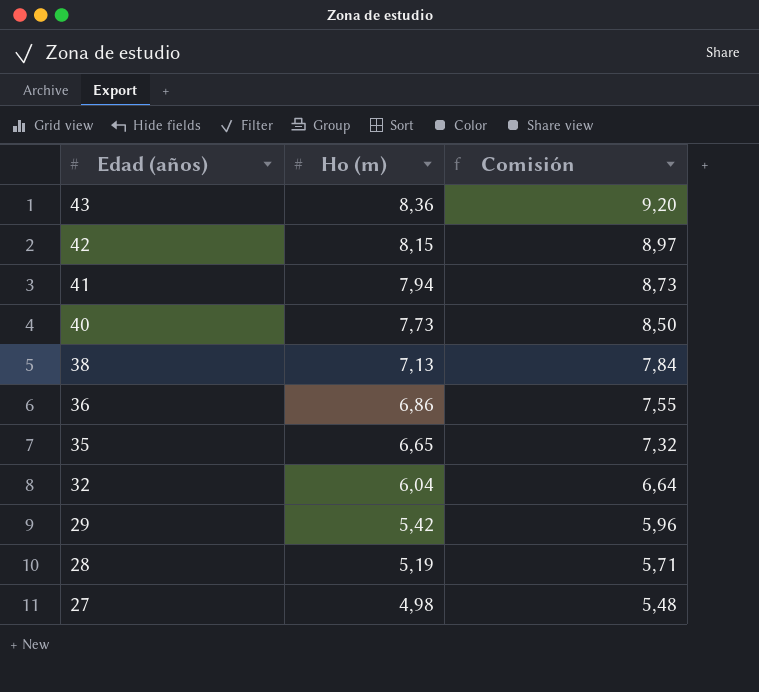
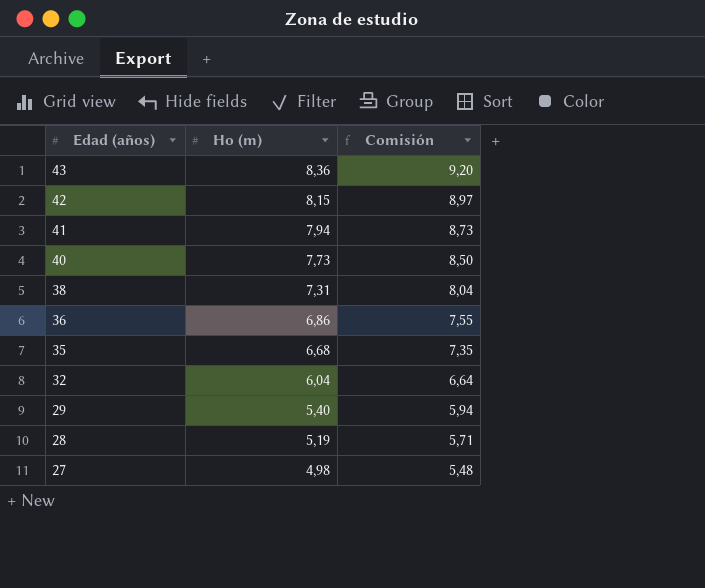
38 | Ho (m): 7,13 -> 7,31
38 | Comisión: 7,84 -> 8,04
35 | Ho (m): 6,65 -> 6,68
35 | Comisión: 7,32 -> 7,35
29 | Ho (m): 5,42 -> 5,40
29 | Comisión: 5,96 -> 5,94

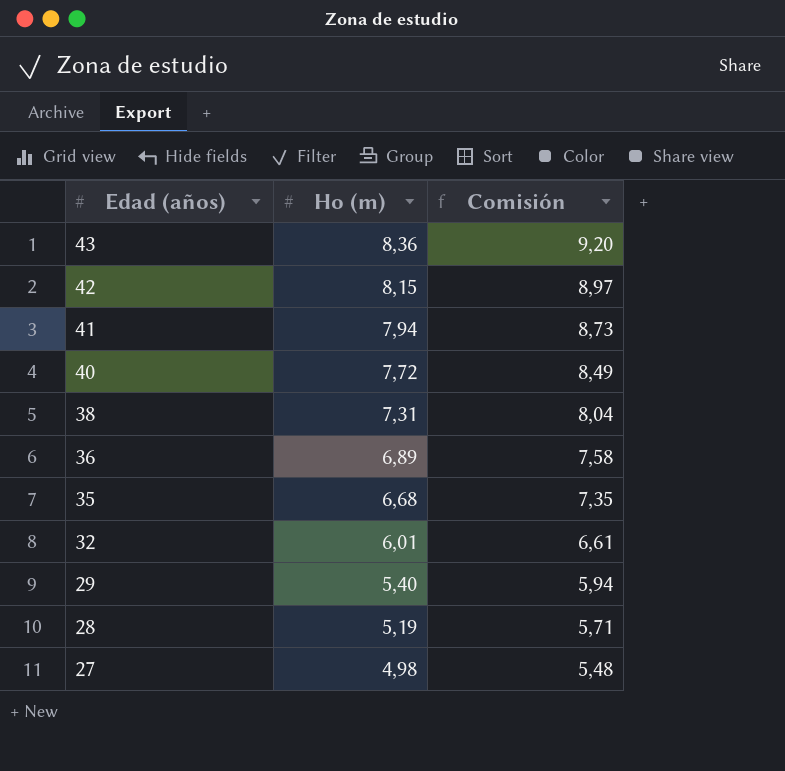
40 | Ho (m): 7,73 -> 7,72
40 | Comisión: 8,50 -> 8,49
36 | Ho (m): 6,86 -> 6,89
36 | Comisión: 7,55 -> 7,58
32 | Ho (m): 6,04 -> 6,01
32 | Comisión: 6,64 -> 6,61

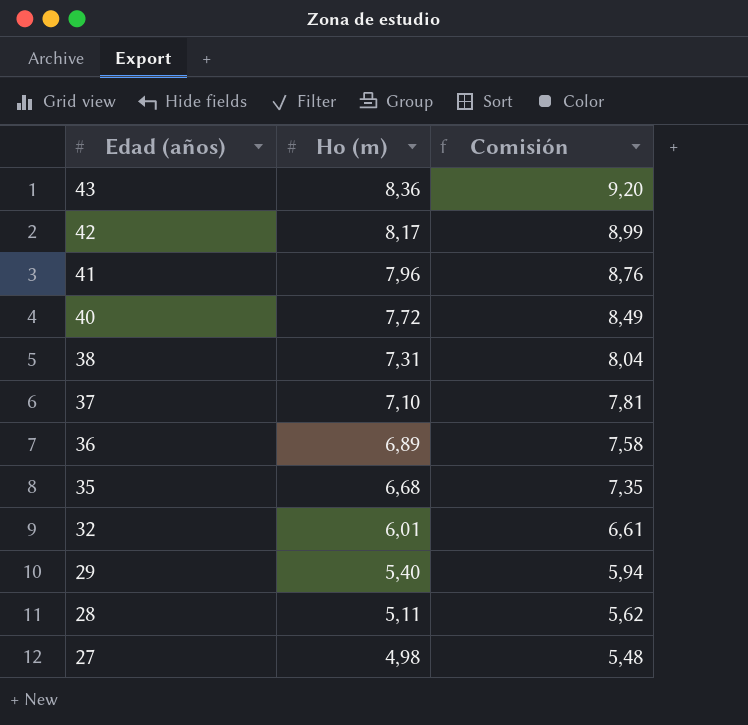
42 | Ho (m): 8,15 -> 8,17
42 | Comisión: 8,97 -> 8,99
41 | Ho (m): 7,94 -> 7,96
41 | Comisión: 8,73 -> 8,76
row 37: none -> 7,10 | 7,81
28 | Ho (m): 5,19 -> 5,11
28 | Comisión: 5,71 -> 5,62

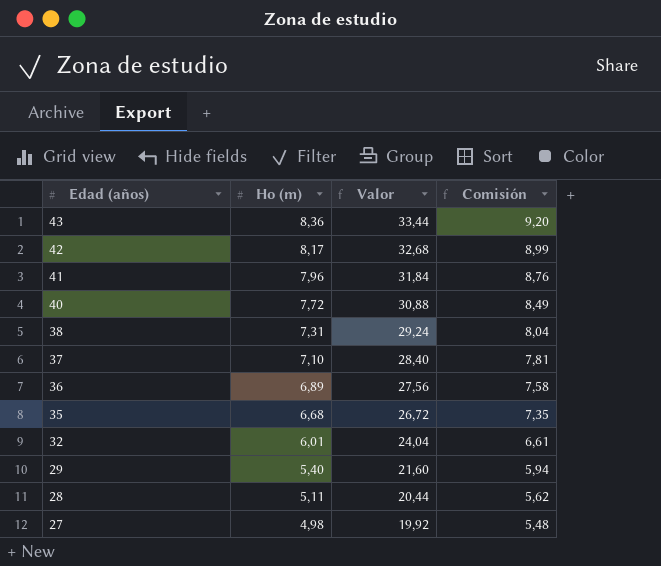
column Valor | formula: none -> [Ho (m)] * 4

